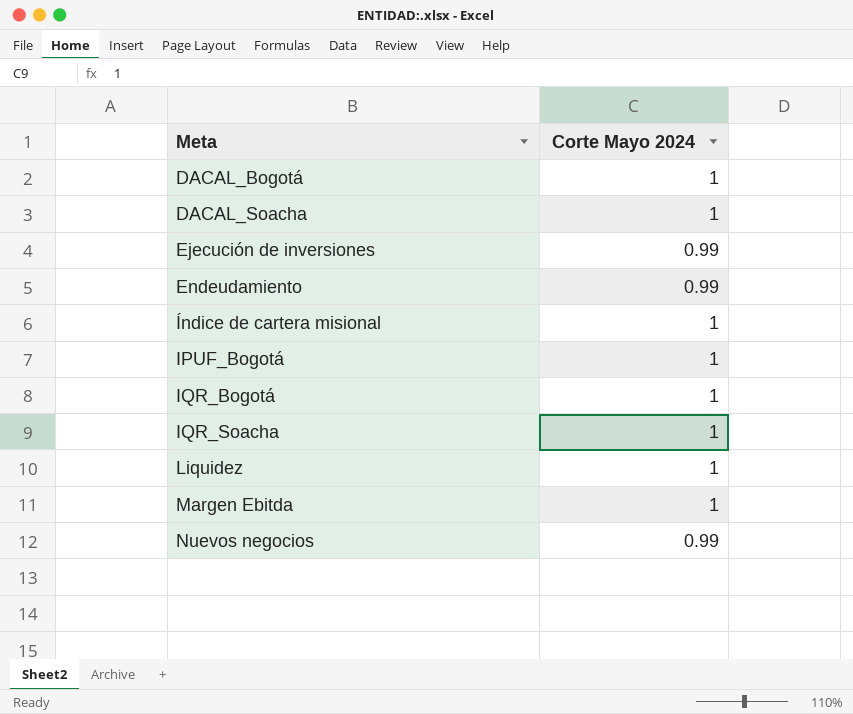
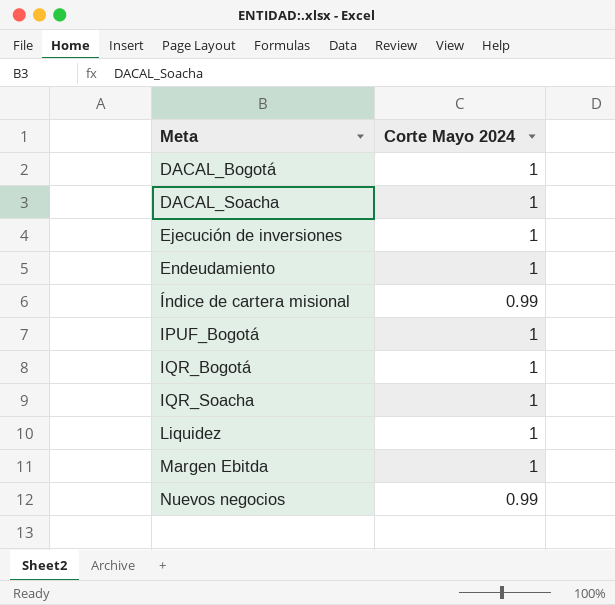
Ejecución de inversiones | Corte Mayo 2024: 0.99 -> 1
Endeudamiento | Corte Mayo 2024: 0.99 -> 1
Índice de cartera misional | Corte Mayo 2024: 1 -> 0.99

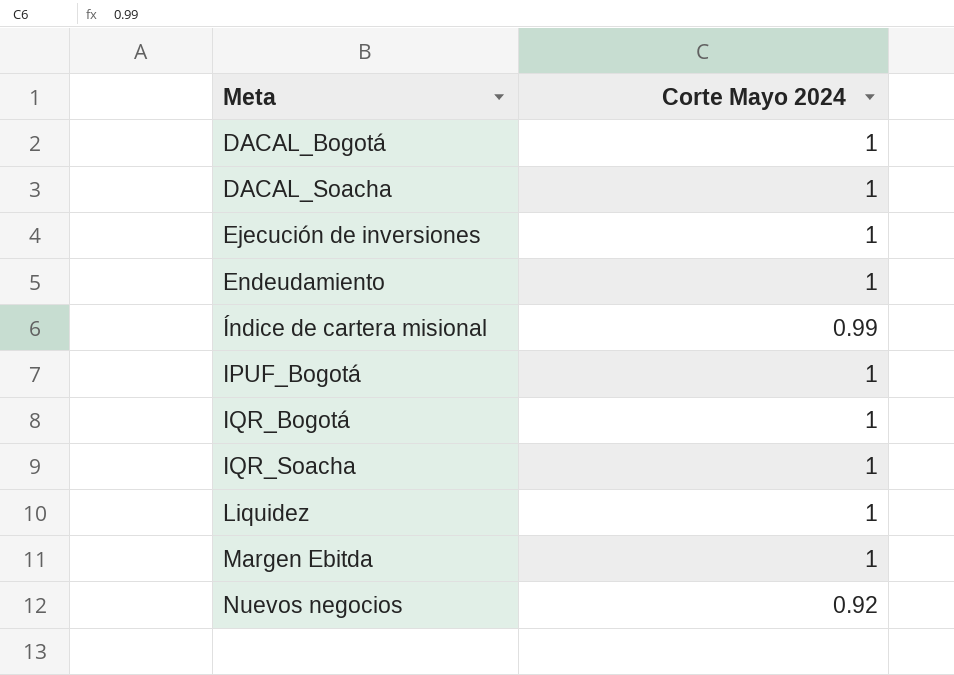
Nuevos negocios | Corte Mayo 2024: 0.99 -> 0.92

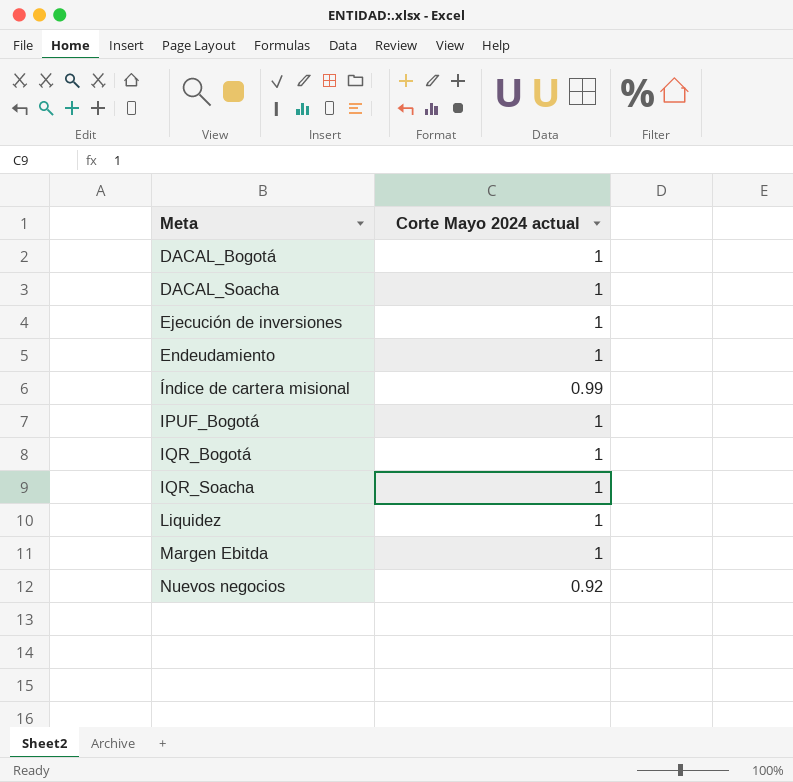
column name: Corte Mayo 2024 -> Corte Mayo 2024 actual

